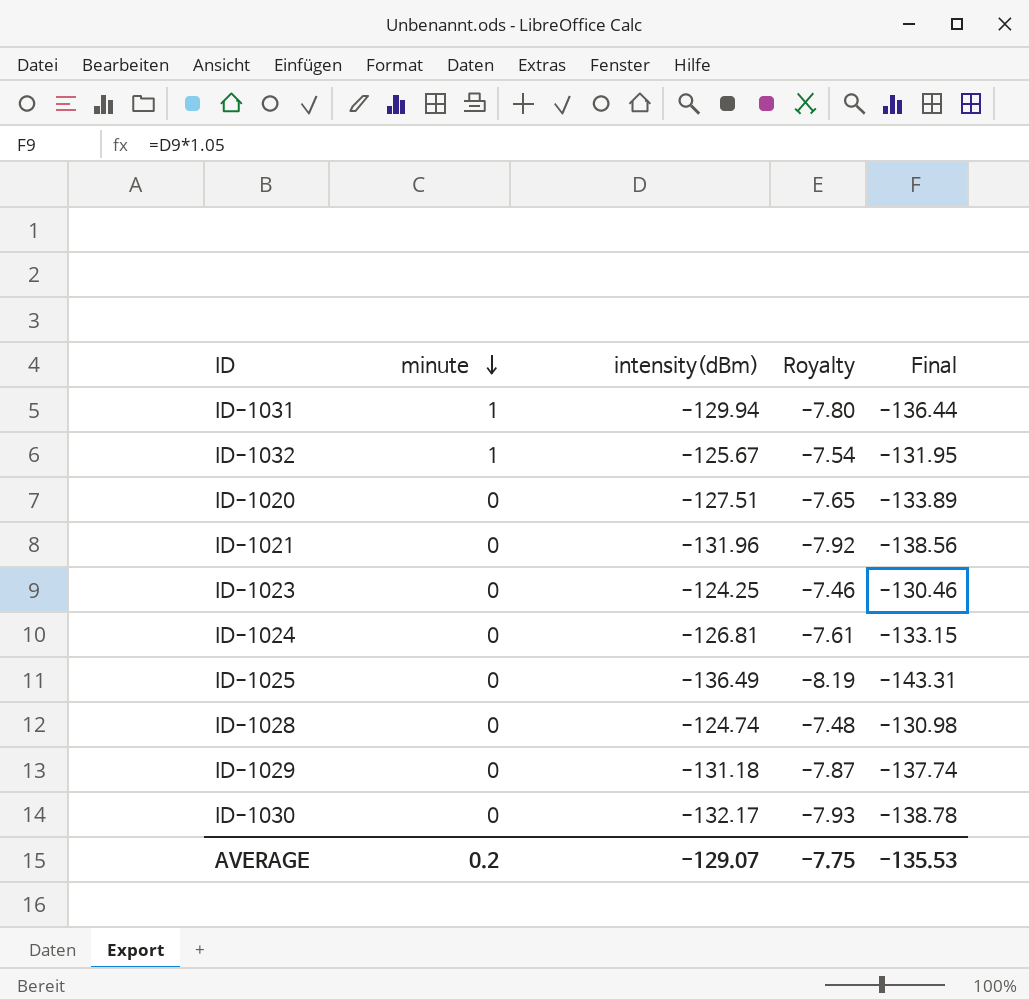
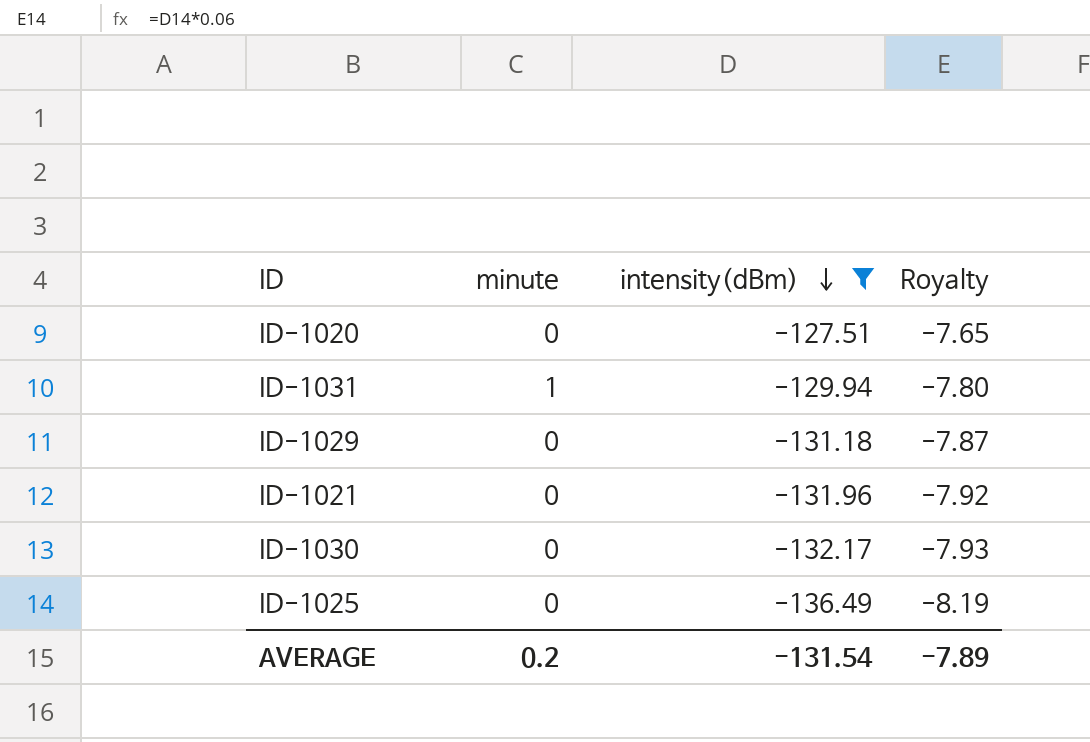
filter: none -> intensity(dBm) <= -127.51
row order: minute descending -> intensity(dBm) descending
column Final | formula: [intensity(dBm)] * 1.05 -> none
AVERAGE | intensity(dBm): -129.07 -> -131.54
AVERAGE | Royalty: -7.75 -> -7.89

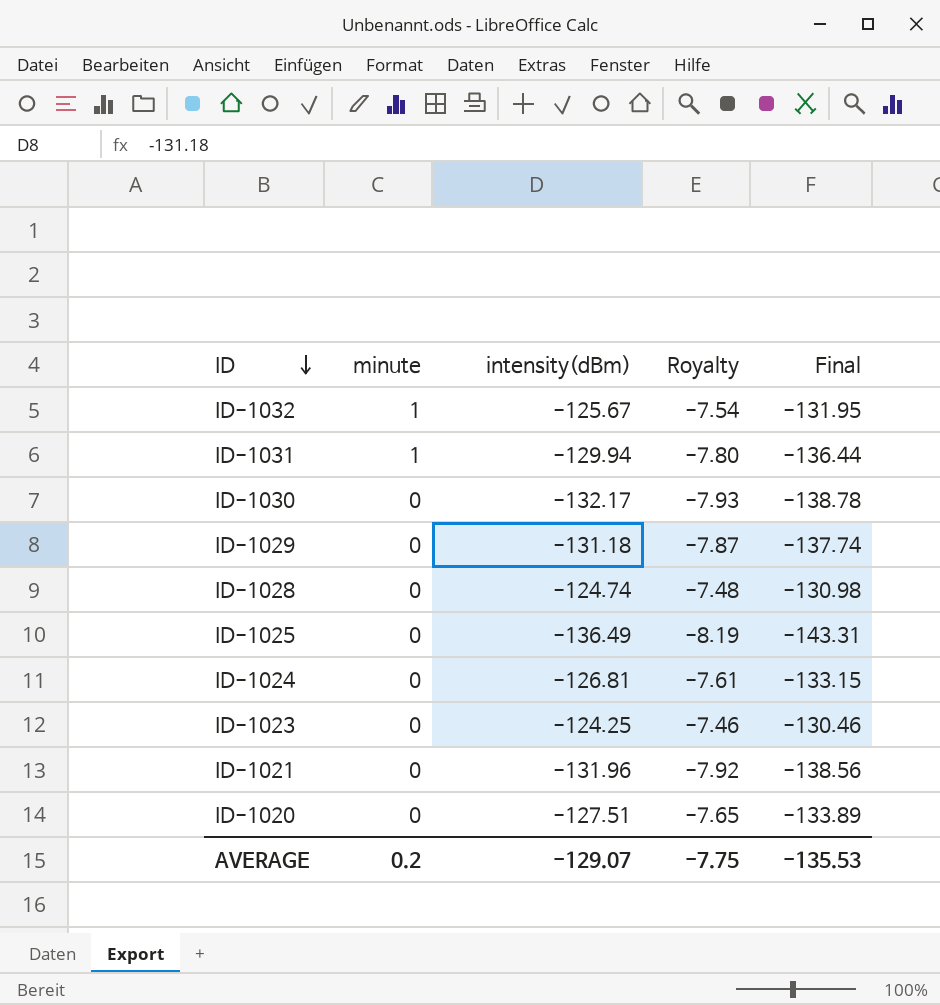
filter: intensity(dBm) <= -127.51 -> none
row order: intensity(dBm) descending -> ID descending
column Final | formula: none -> [intensity(dBm)] * 1.05
AVERAGE | intensity(dBm): -131.54 -> -129.07
AVERAGE | Royalty: -7.89 -> -7.75

